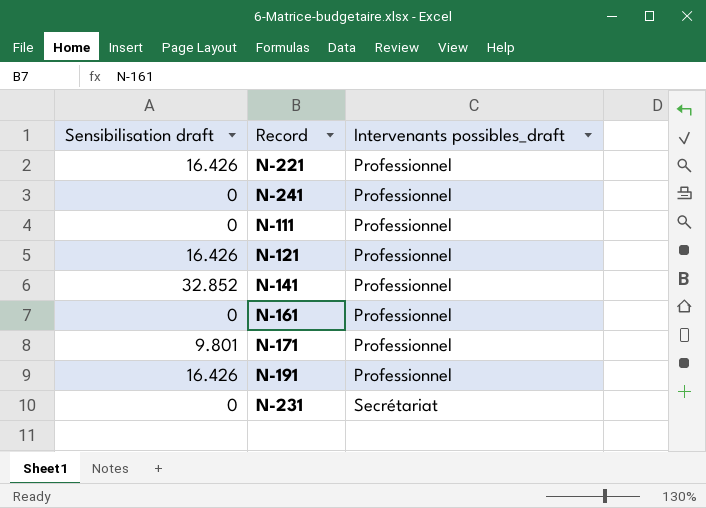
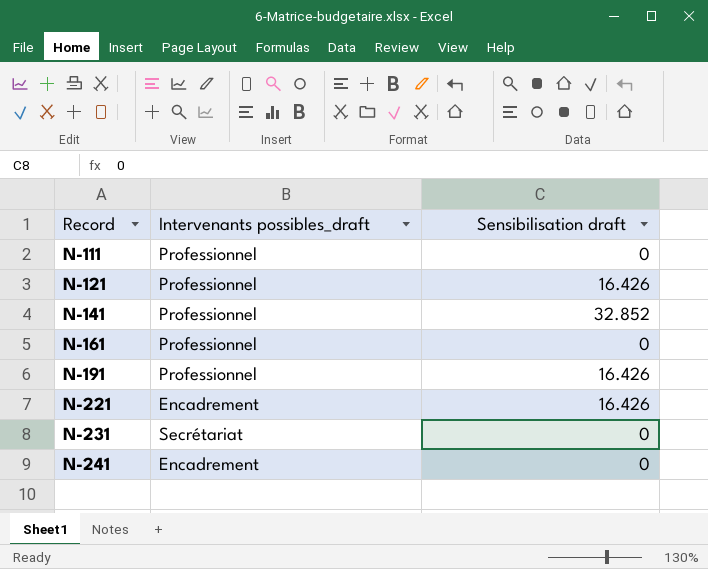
row order: Intervenants possibles_draft ascending -> Record ascending
column Sensibilisation draft | position: 1 -> 3
row N-171: 9.801 | Professionnel -> none
N-221 | Intervenants possibles_draft: Professionnel -> Encadrement
N-241 | Intervenants possibles_draft: Professionnel -> Encadrement

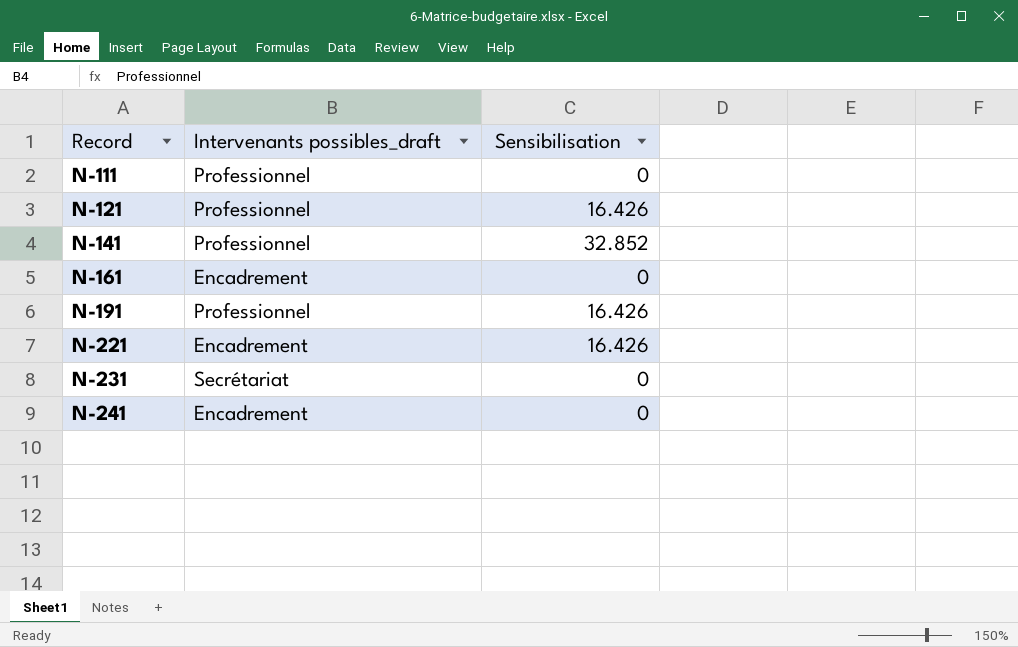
column name: Sensibilisation draft -> Sensibilisation
N-161 | Intervenants possibles_draft: Professionnel -> Encadrement

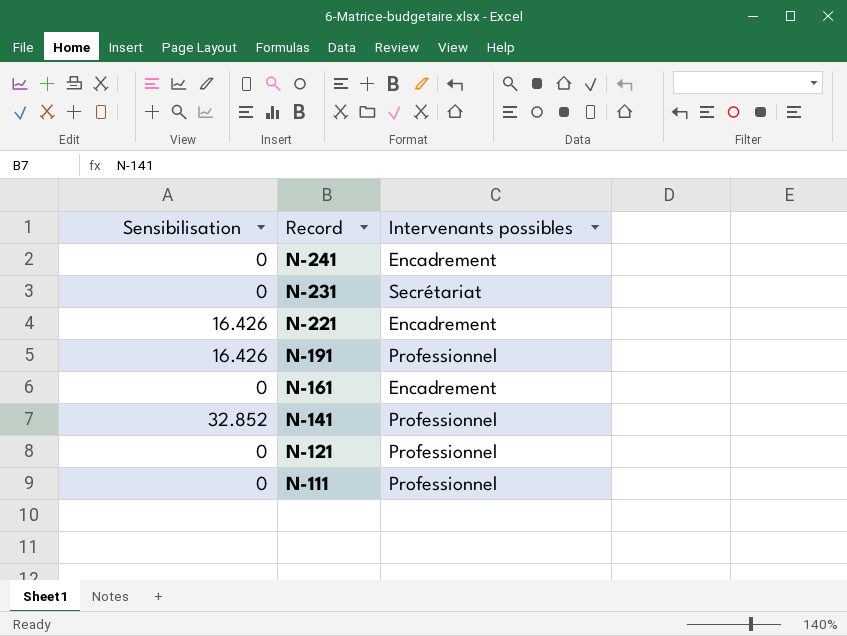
row order: Record ascending -> Record descending
column Sensibilisation | position: 3 -> 1
column name: Intervenants possibles_draft -> Intervenants possibles
N-121 | Sensibilisation: 16.426 -> 0

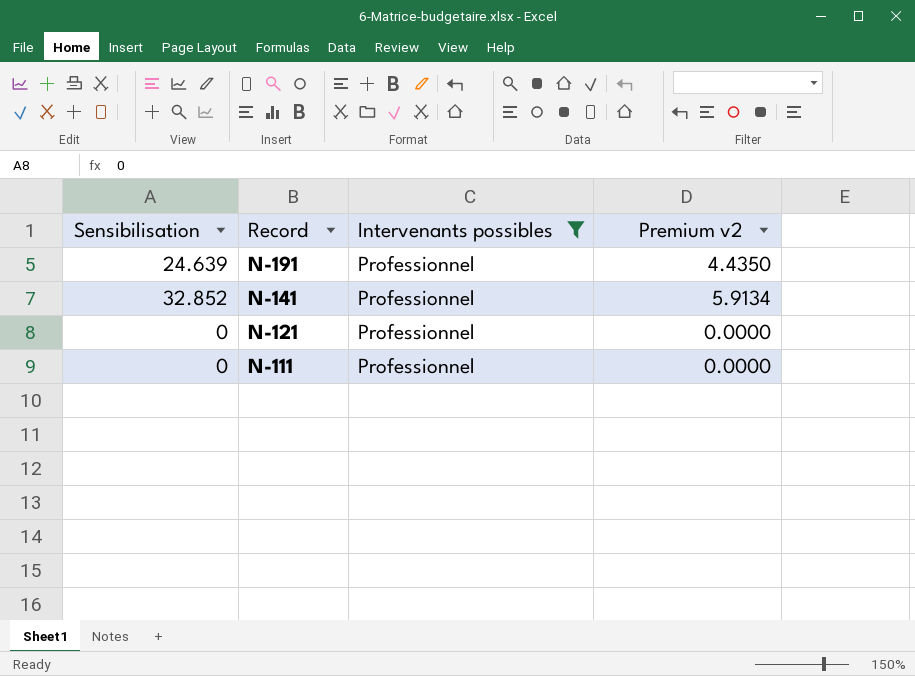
filter: none -> Intervenants possibles = Professionnel
column Premium v2 | formula: none -> [Sensibilisation] * 0.18
N-191 | Sensibilisation: 16.426 -> 24.639

